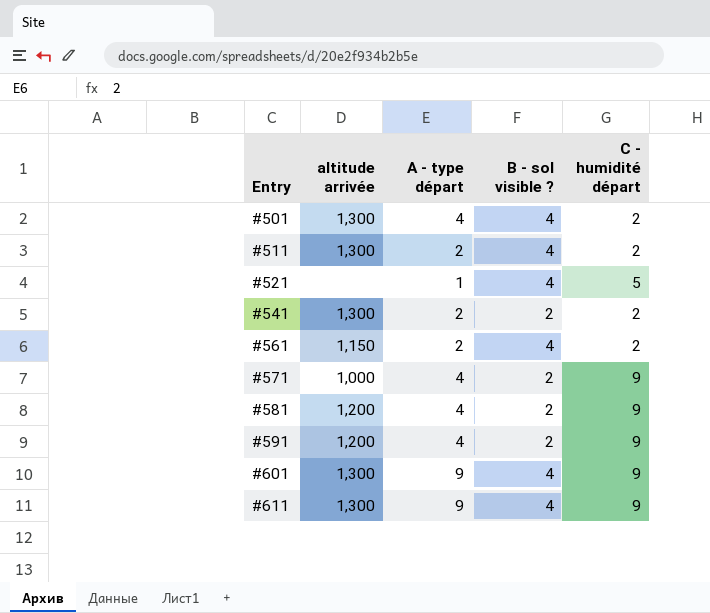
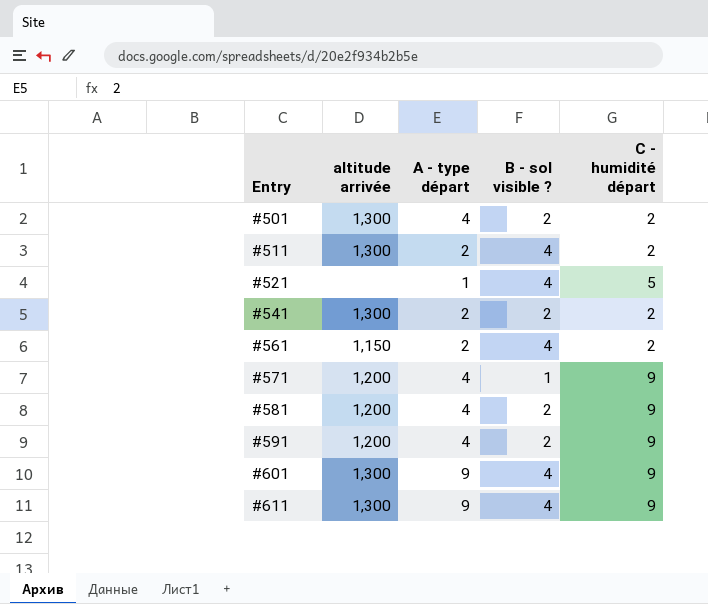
#501 | B - sol visible ?: 4 -> 2
#571 | altitude arrivée: 1,000 -> 1,200
#571 | B - sol visible ?: 2 -> 1

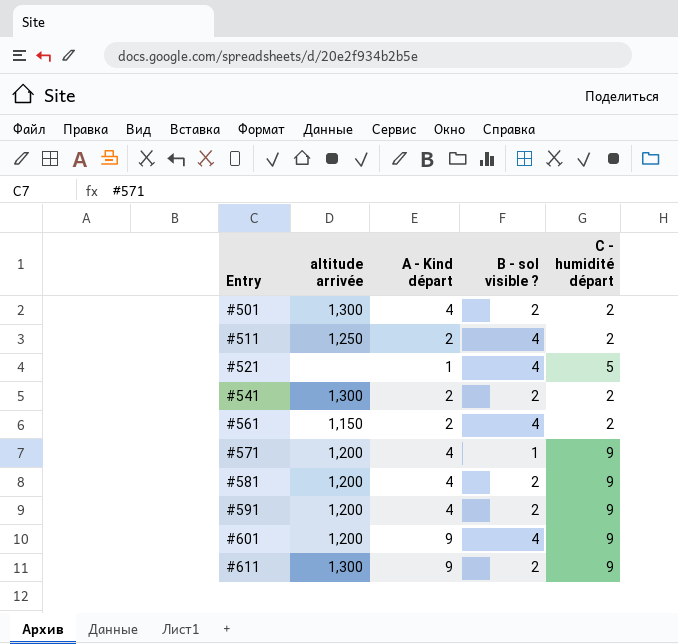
column name: A - type départ -> A - Kind départ
#511 | altitude arrivée: 1,300 -> 1,250
#601 | altitude arrivée: 1,300 -> 1,200
#611 | B - sol visible ?: 4 -> 2

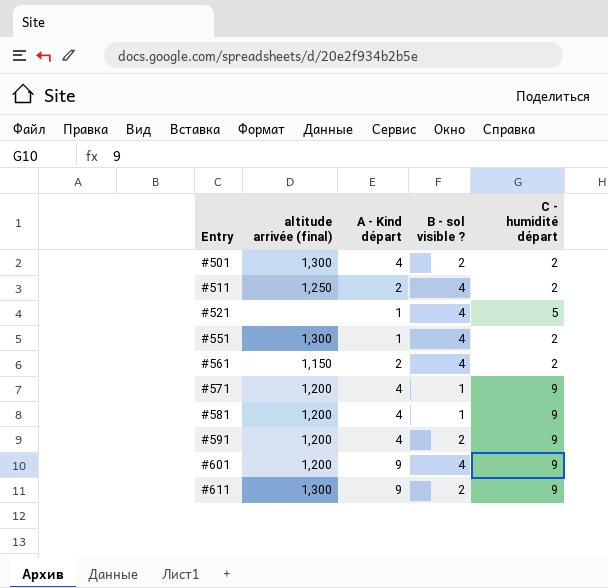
column name: altitude arrivée -> altitude arrivée (final)
row #541: 1,300 | 2 | 2 | 2 -> none
row #551: none -> 1,300 | 1 | 4 | 2
#581 | B - sol visible ?: 2 -> 1

